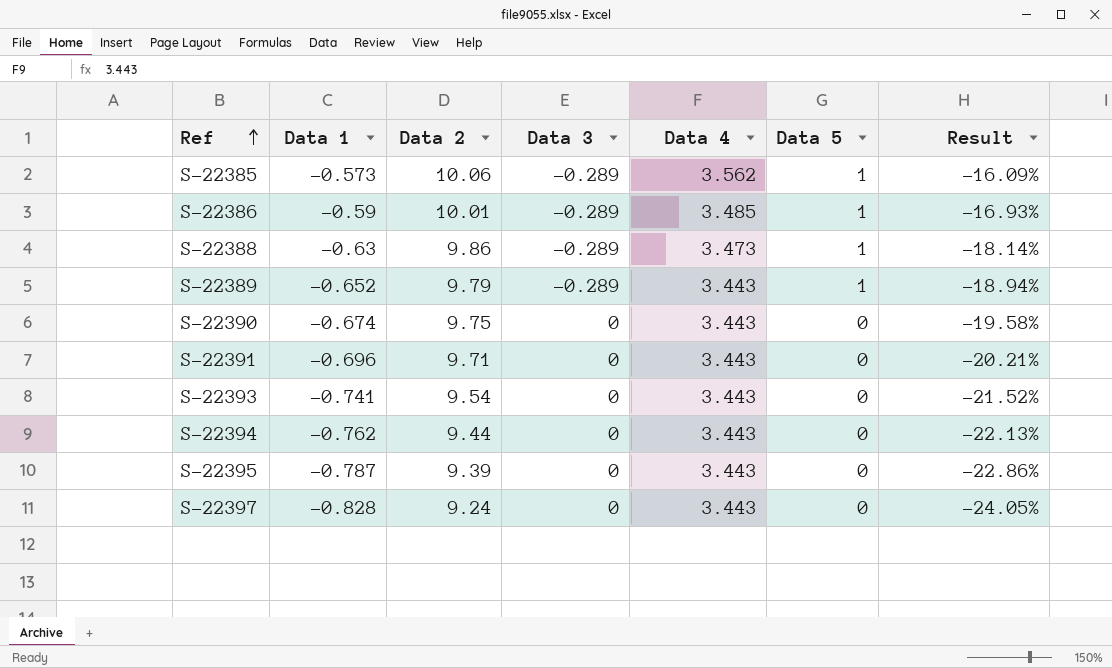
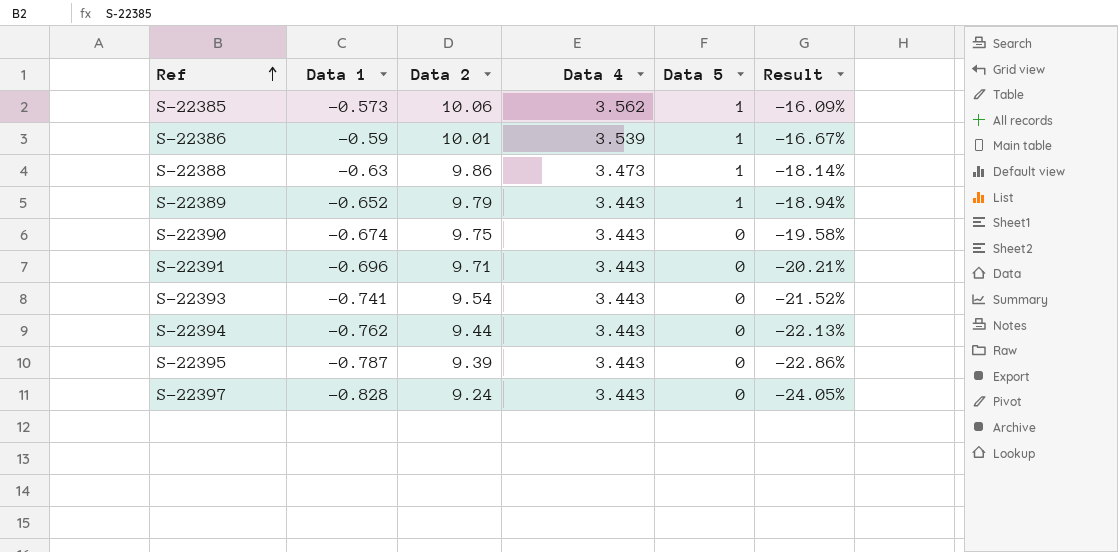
column Data 3 | position: 4 -> none
S-22386 | Data 4: 3.485 -> 3.539
S-22386 | Result: -16.93% -> -16.67%

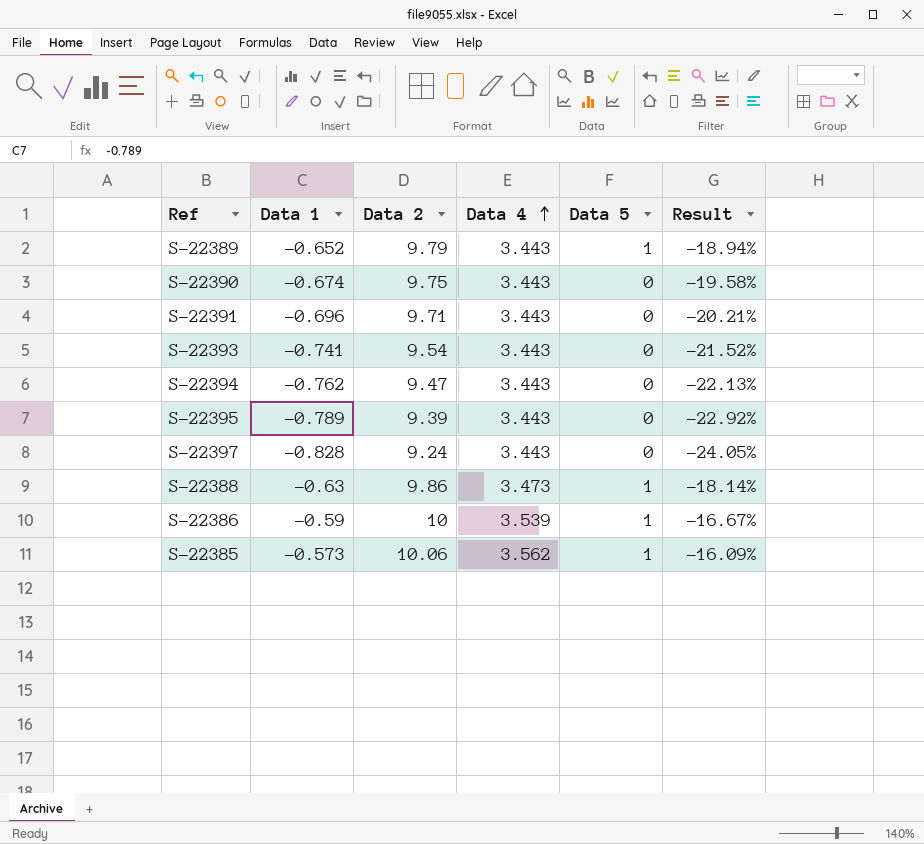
row order: Ref ascending -> Data 4 ascending
S-22394 | Data 2: 9.44 -> 9.47
S-22395 | Data 1: -0.787 -> -0.789
S-22395 | Result: -22.86% -> -22.92%
S-22386 | Data 2: 10.01 -> 10

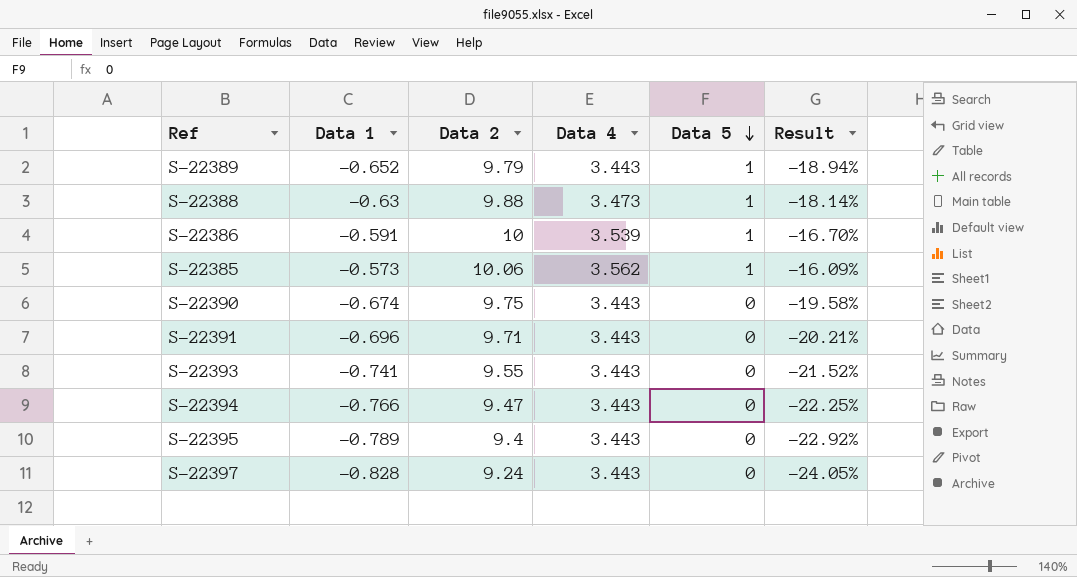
row order: Data 4 ascending -> Data 5 descending
S-22388 | Data 2: 9.86 -> 9.88
S-22386 | Data 1: -0.59 -> -0.591
S-22386 | Result: -16.67% -> -16.70%
S-22393 | Data 2: 9.54 -> 9.55
S-22394 | Data 1: -0.762 -> -0.766
S-22394 | Result: -22.13% -> -22.25%
S-22395 | Data 2: 9.39 -> 9.4

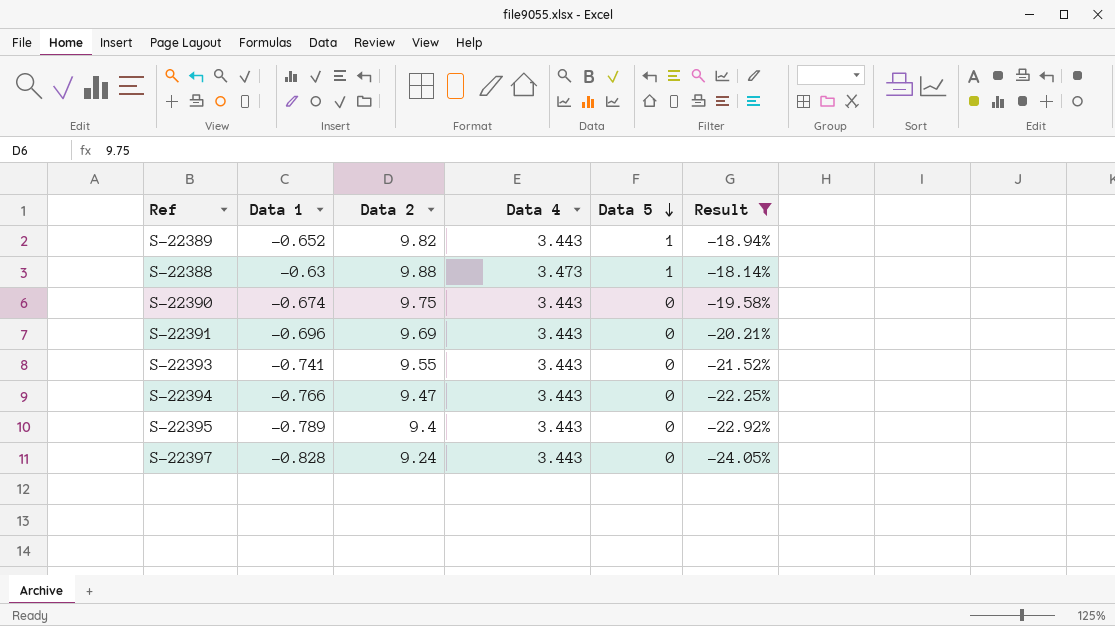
filter: none -> Result <= -18.14%
S-22389 | Data 2: 9.79 -> 9.82
S-22391 | Data 2: 9.71 -> 9.69

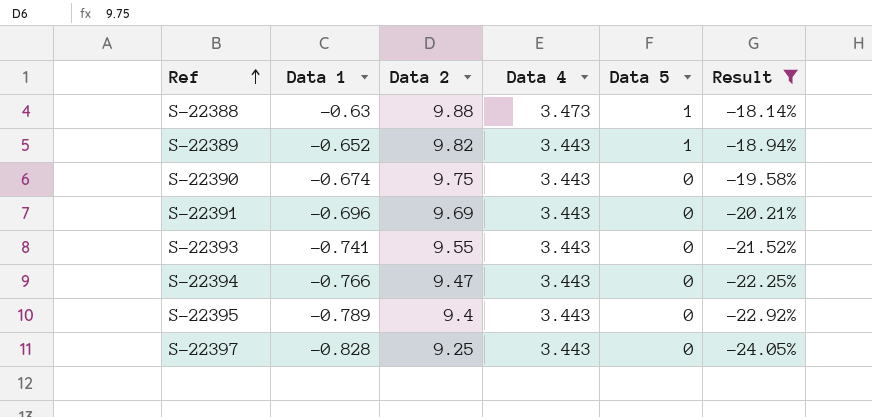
row order: Data 5 descending -> Ref ascending
S-22397 | Data 2: 9.24 -> 9.25

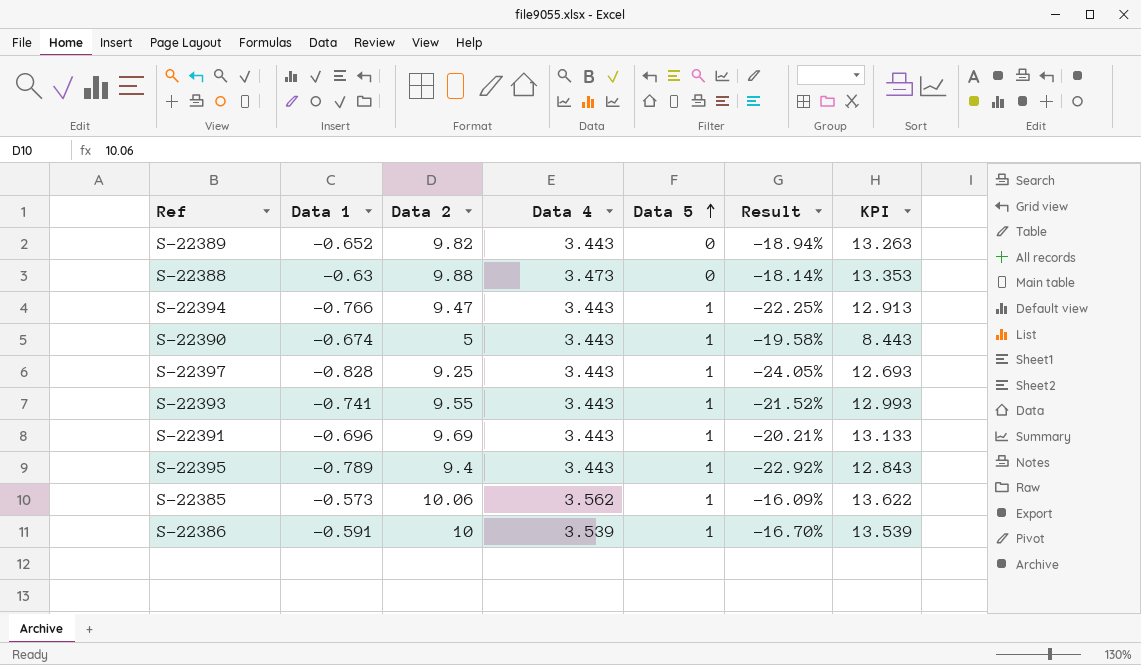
filter: Result <= -18.14% -> none
row order: Ref ascending -> Data 5 ascending
column KPI | formula: none -> [Data 2] + [Data 4]
S-22389 | Data 5: 1 -> 0
S-22388 | Data 5: 1 -> 0
S-22394 | Data 5: 0 -> 1
S-22390 | Data 2: 9.75 -> 5
S-22390 | Data 5: 0 -> 1
S-22397 | Data 5: 0 -> 1
S-22393 | Data 5: 0 -> 1
S-22391 | Data 5: 0 -> 1
S-22395 | Data 5: 0 -> 1

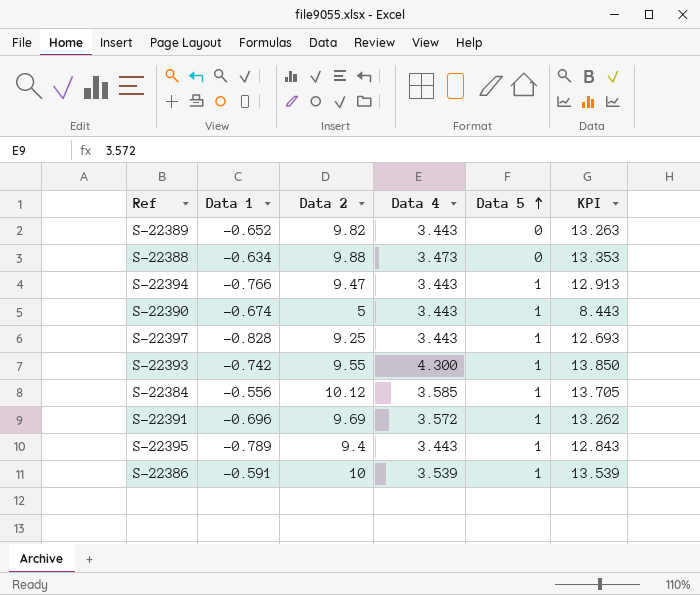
column Result | formula: [Data 1] / [Data 4] -> none
row S-22385: -0.573 | 10.06 | 3.562 | 1 | -16.09% | 13.622 -> none
S-22388 | Data 1: -0.63 -> -0.634
S-22393 | Data 1: -0.741 -> -0.742
S-22393 | Data 4: 3.443 -> 4.300
S-22393 | KPI: 12.993 -> 13.850
row S-22384: none -> -0.556 | 10.12 | 3.585 | 1 | 13.705
S-22391 | Data 4: 3.443 -> 3.572
S-22391 | KPI: 13.133 -> 13.262

